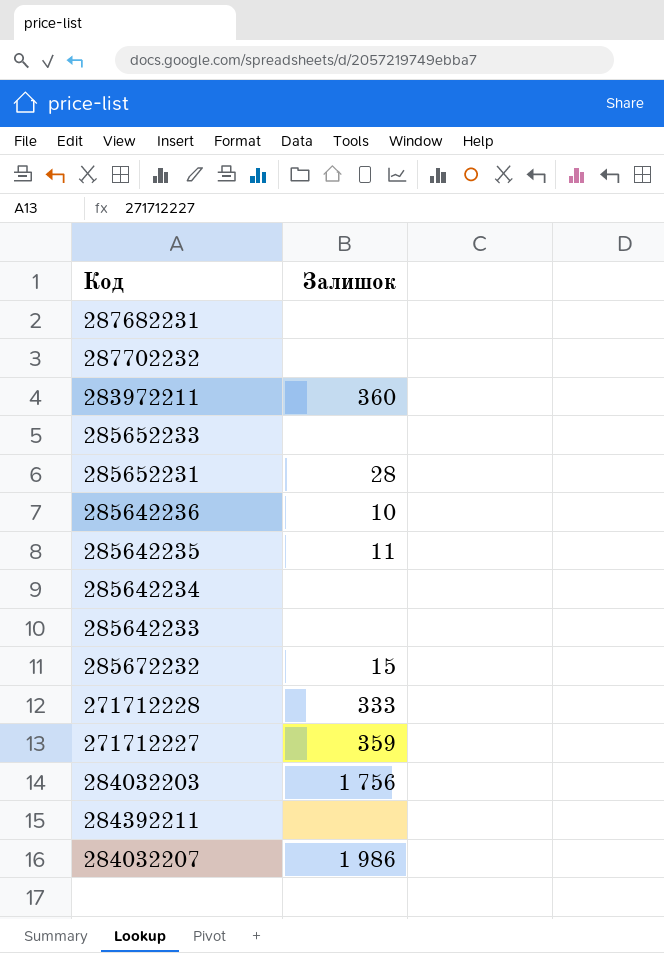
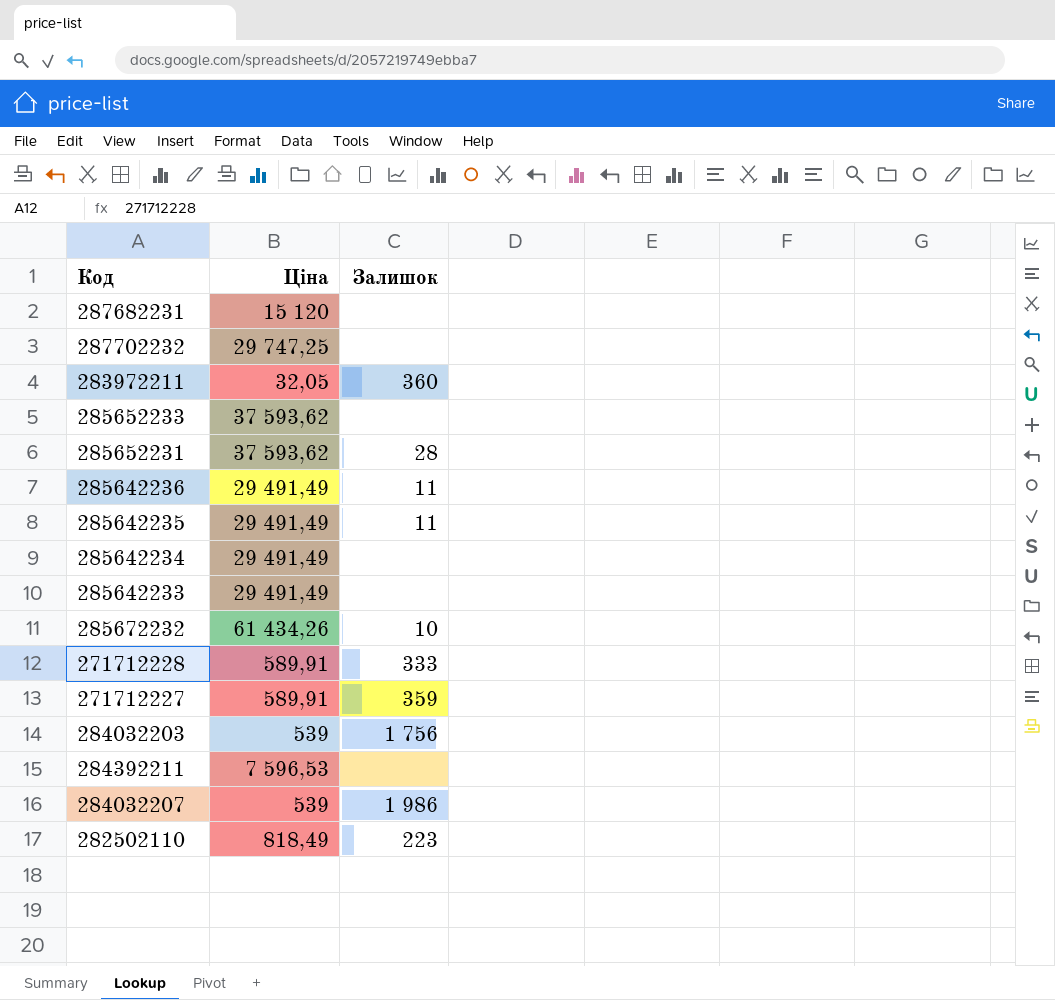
column Ціна | position: none -> 2
285642236 | Залишок: 10 -> 11
285672232 | Залишок: 15 -> 10
row 282502110: none -> 818,49 | 223

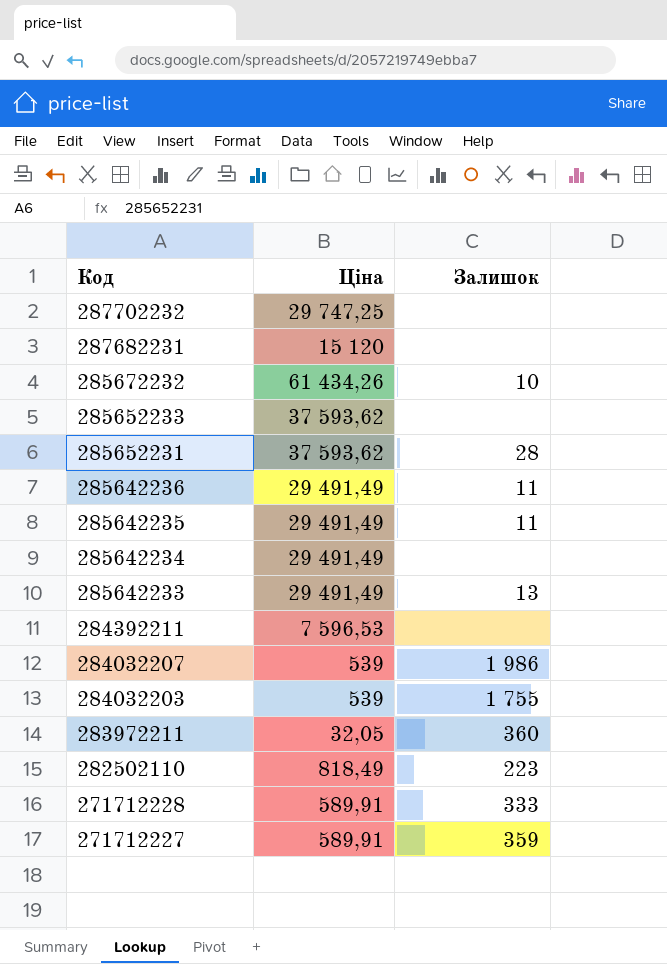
row order: none -> Код descending
285642233 | Залишок: none -> 13
284032203 | Залишок: 1 756 -> 1 755

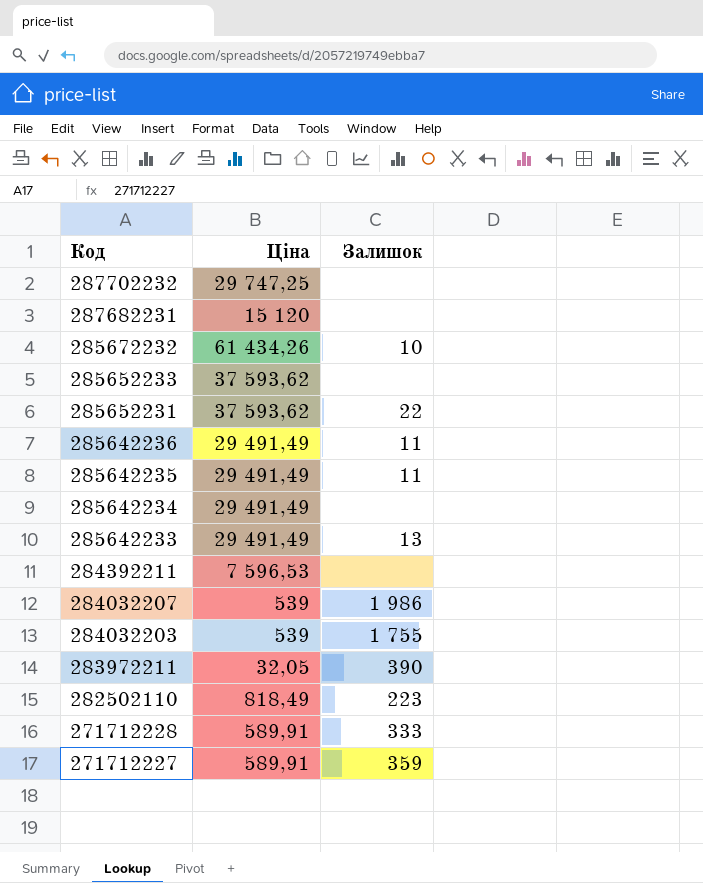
285652231 | Залишок: 28 -> 22
283972211 | Залишок: 360 -> 390

